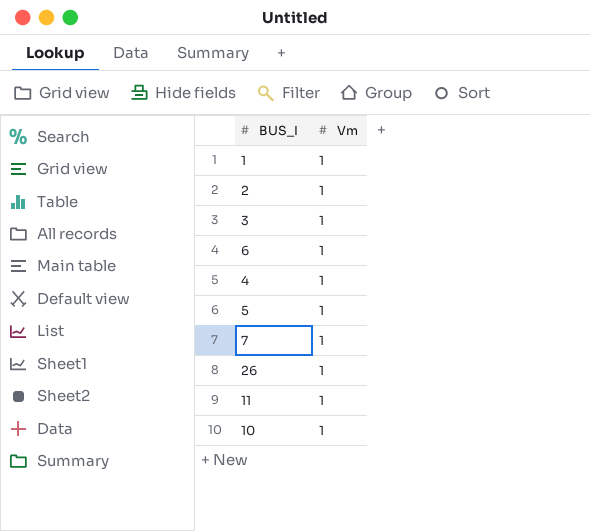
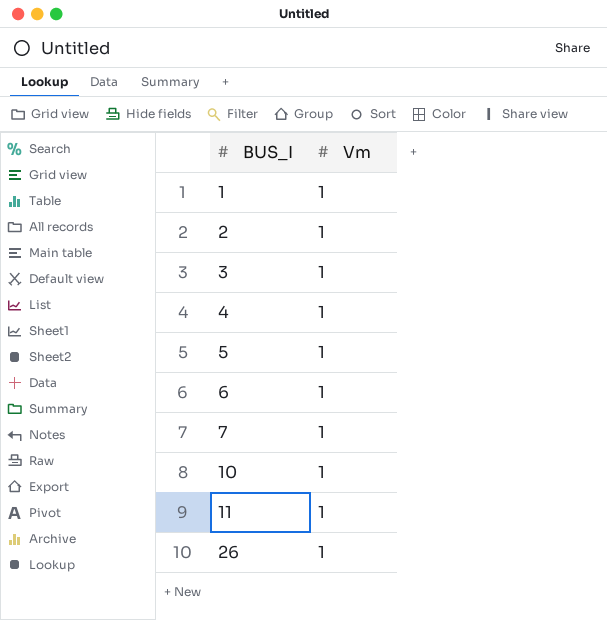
row order: none -> BUS_I ascending

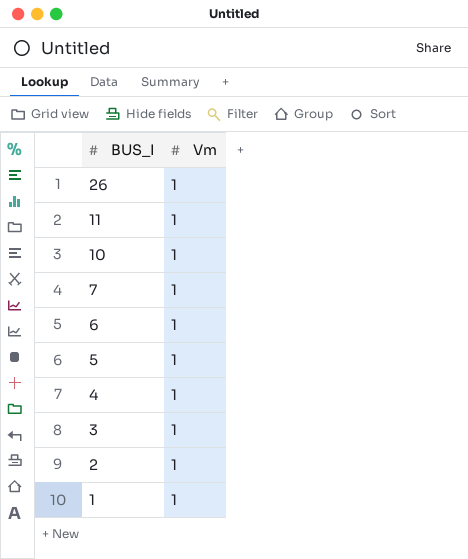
row order: BUS_I ascending -> BUS_I descending

